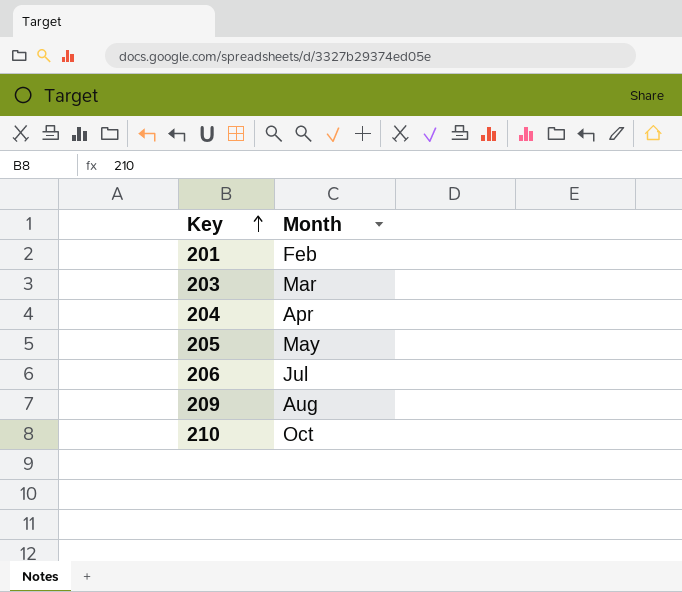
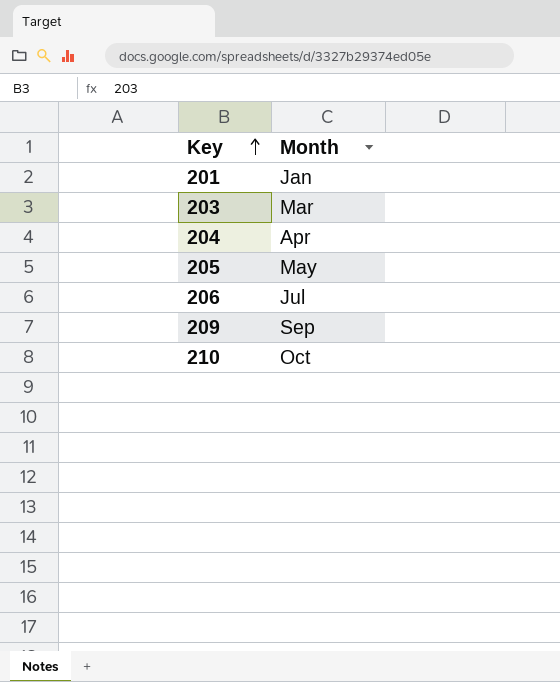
201 | Month: Feb -> Jan
209 | Month: Aug -> Sep

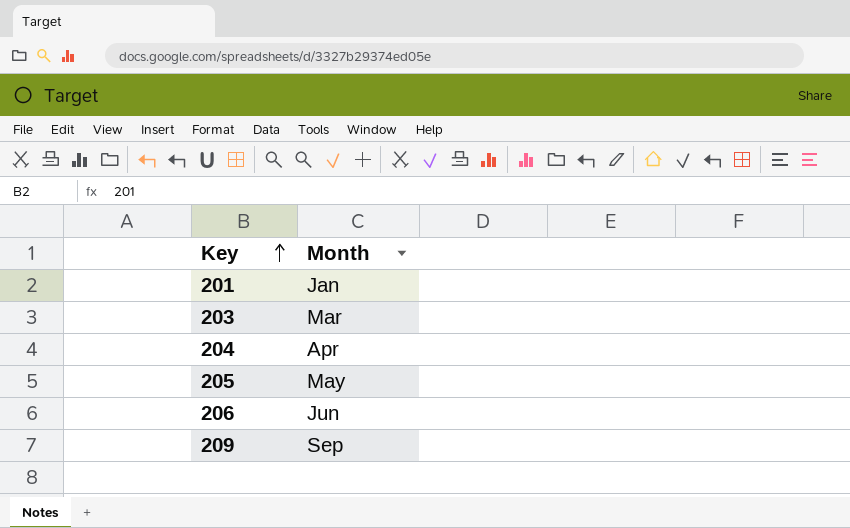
row 210: Oct -> none
206 | Month: Jul -> Jun

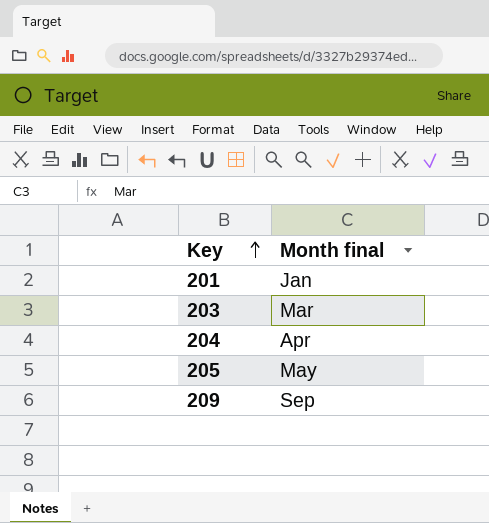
column name: Month -> Month final
row 206: Jun -> none

